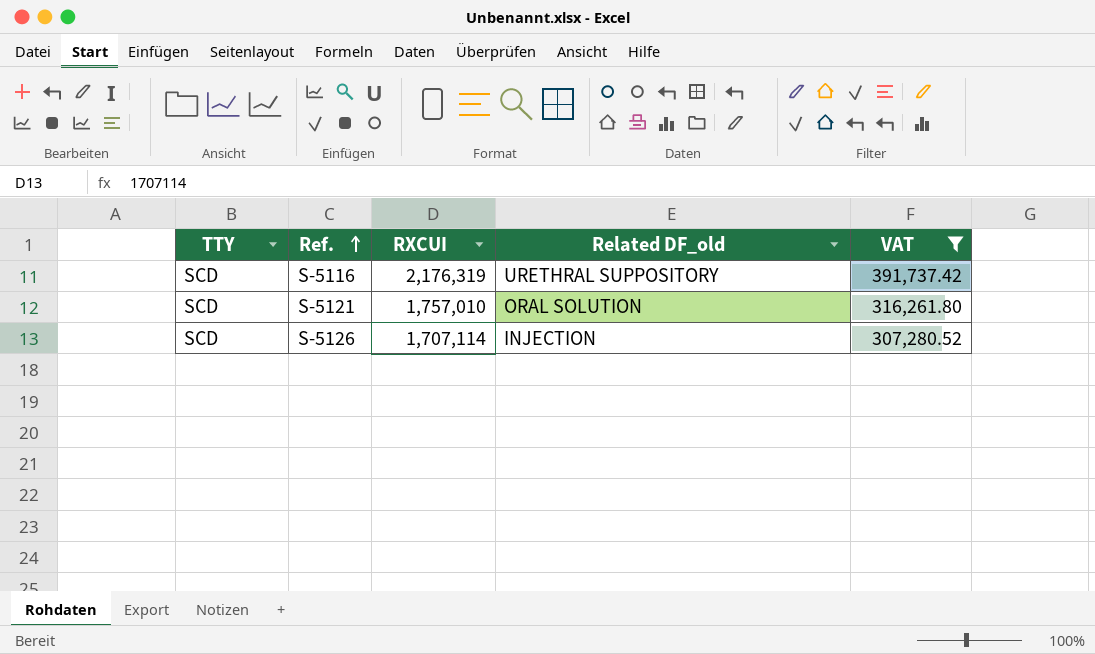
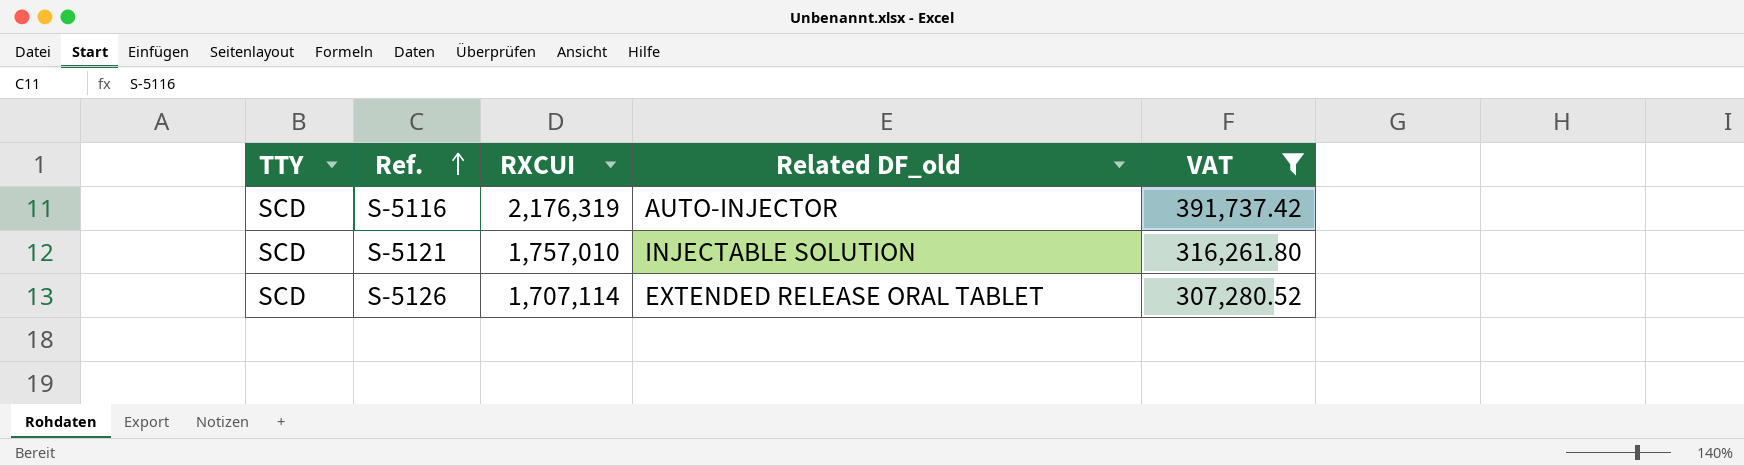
S-5116 | Related DF_old: URETHRAL SUPPOSITORY -> AUTO-INJECTOR
S-5121 | Related DF_old: ORAL SOLUTION -> INJECTABLE SOLUTION
S-5126 | Related DF_old: INJECTION -> EXTENDED RELEASE ORAL TABLET

